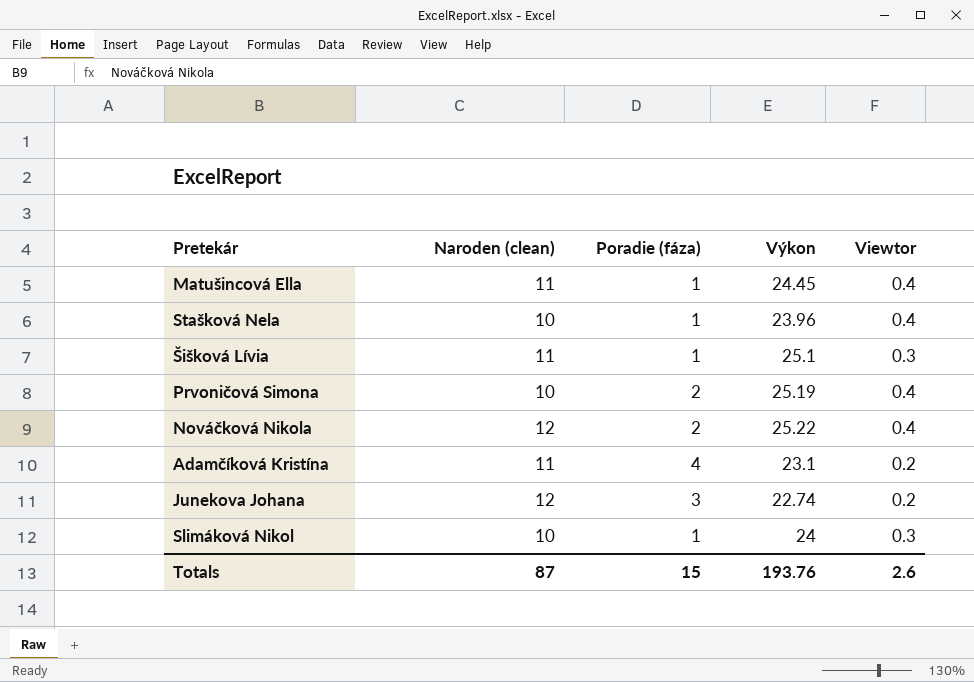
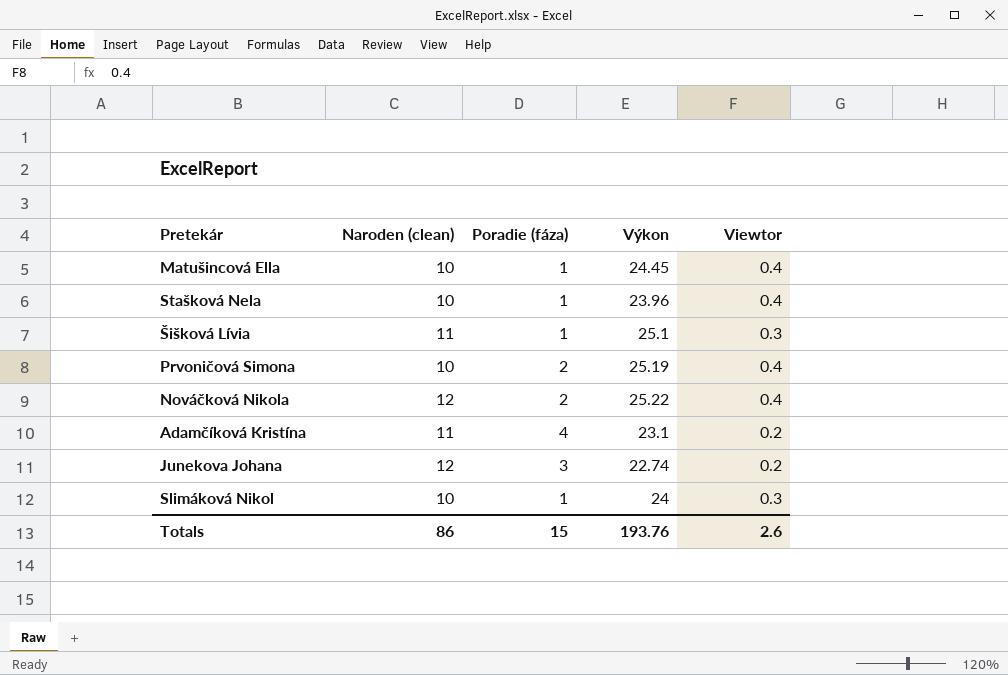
Matušincová Ella | Naroden (clean): 11 -> 10
Totals | Naroden (clean): 87 -> 86

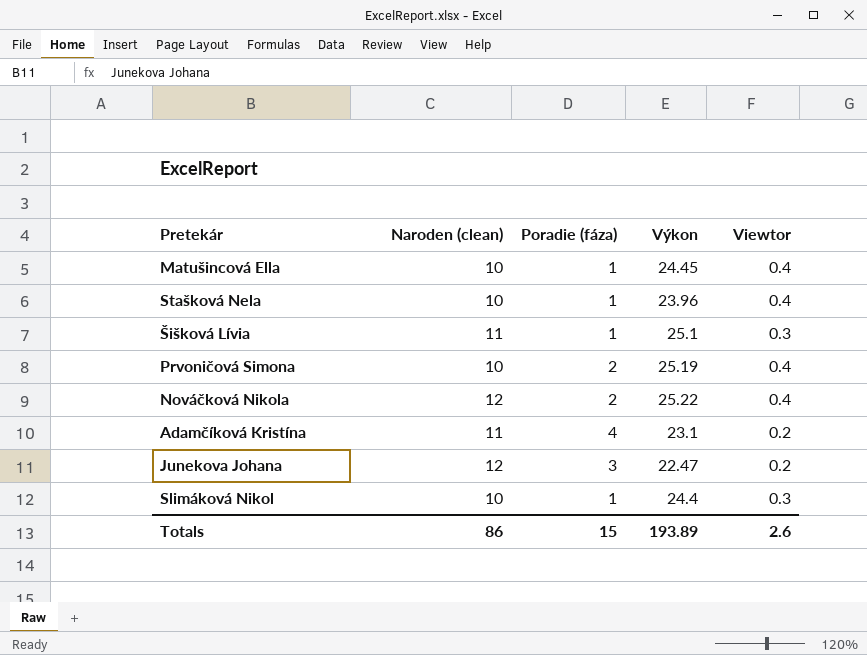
Junekova Johana | Výkon: 22.74 -> 22.47
Slimáková Nikol | Výkon: 24 -> 24.4
Totals | Výkon: 193.76 -> 193.89

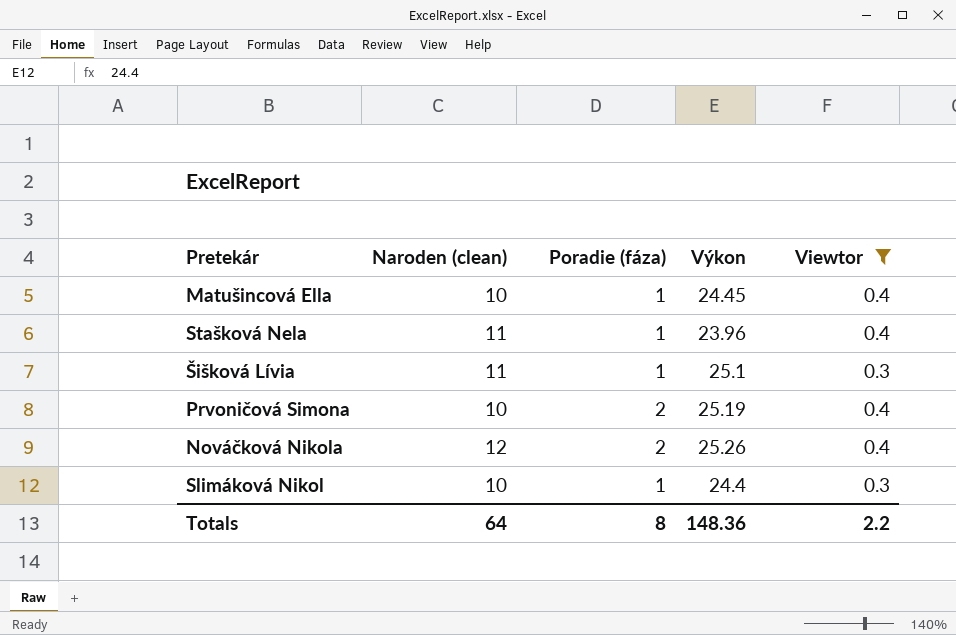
filter: none -> Viewtor != 0.2
Stašková Nela | Naroden (clean): 10 -> 11
Nováčková Nikola | Výkon: 25.22 -> 25.26
Totals | Naroden (clean): 86 -> 64
Totals | Poradie (fáza): 15 -> 8
Totals | Výkon: 193.89 -> 148.36
Totals | Viewtor: 2.6 -> 2.2

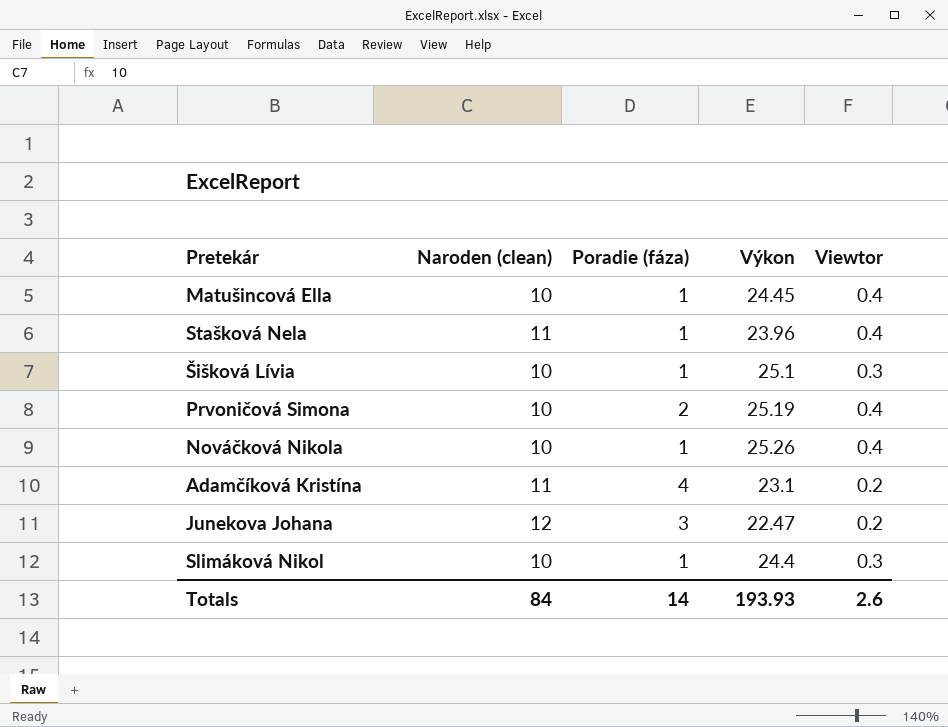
filter: Viewtor != 0.2 -> none
Šišková Lívia | Naroden (clean): 11 -> 10
Nováčková Nikola | Naroden (clean): 12 -> 10
Nováčková Nikola | Poradie (fáza): 2 -> 1
Totals | Naroden (clean): 64 -> 84
Totals | Poradie (fáza): 8 -> 14
Totals | Výkon: 148.36 -> 193.93
Totals | Viewtor: 2.2 -> 2.6

